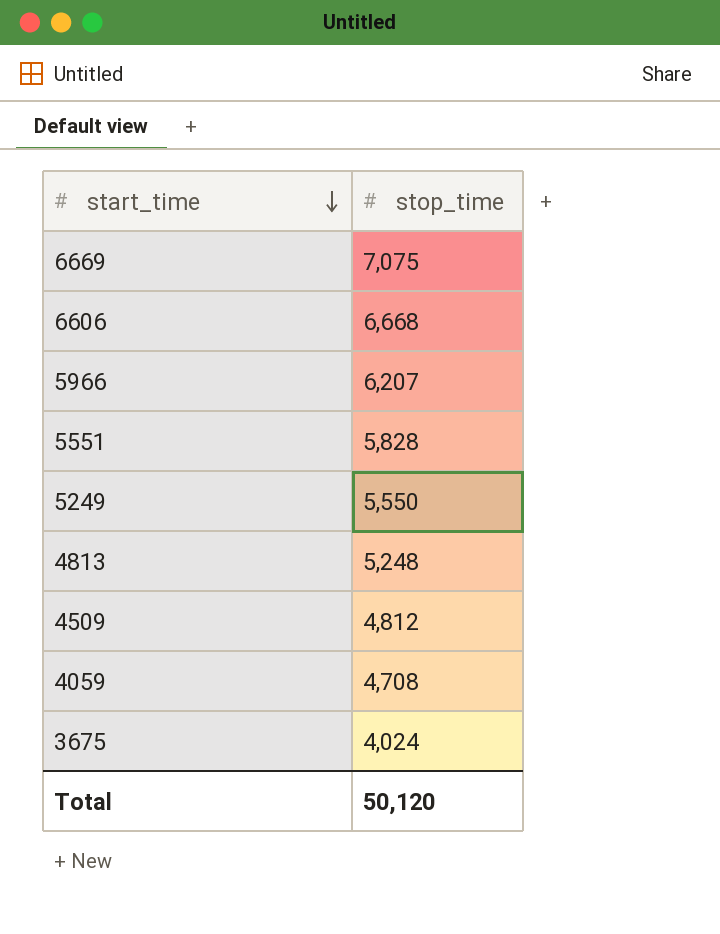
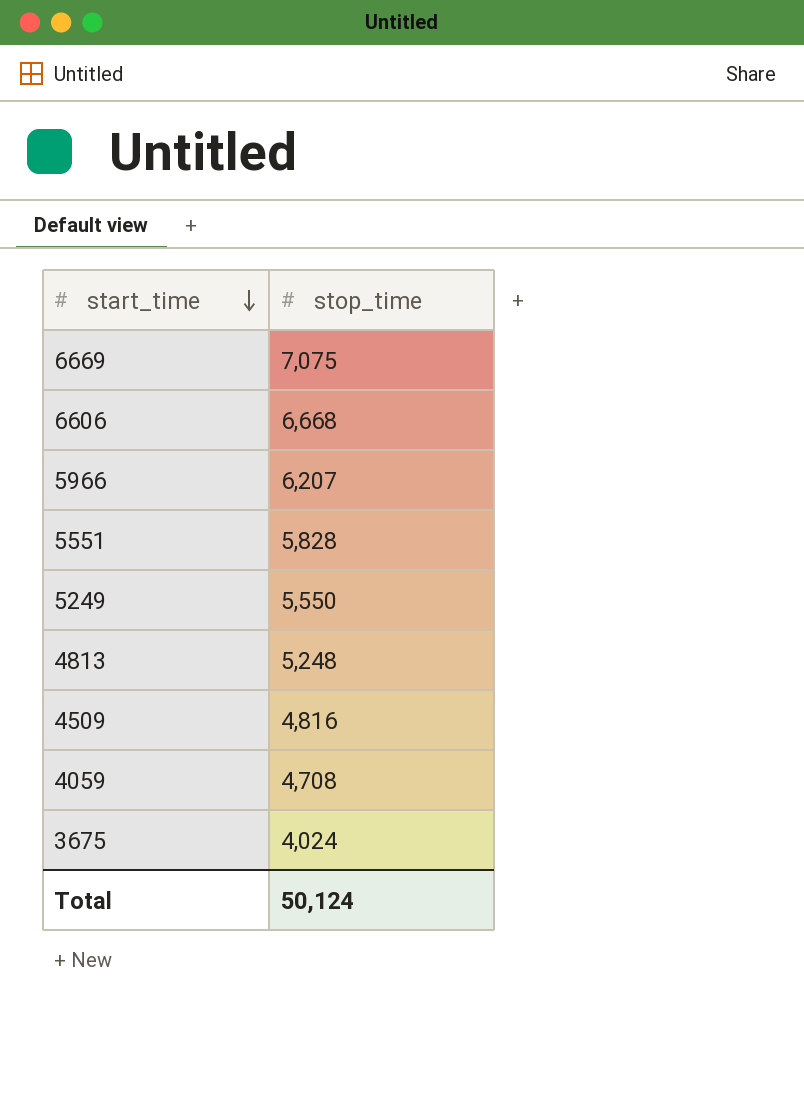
4509 | stop_time: 4,812 -> 4,816
Total | stop_time: 50,120 -> 50,124

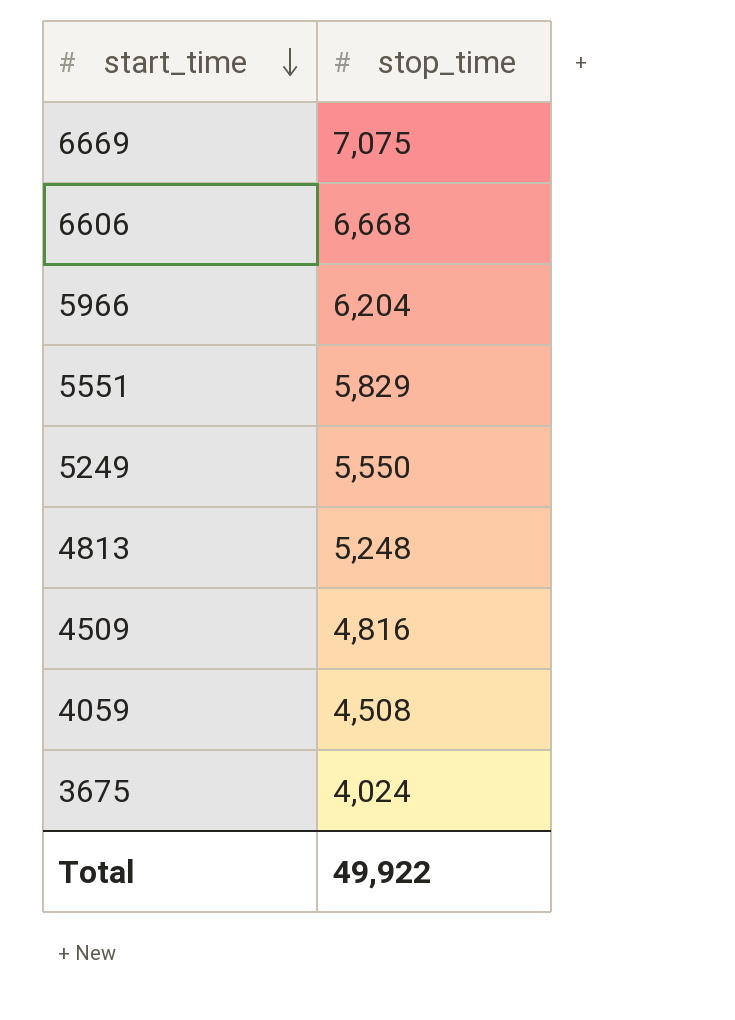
5966 | stop_time: 6,207 -> 6,204
5551 | stop_time: 5,828 -> 5,829
4059 | stop_time: 4,708 -> 4,508
Total | stop_time: 50,124 -> 49,922

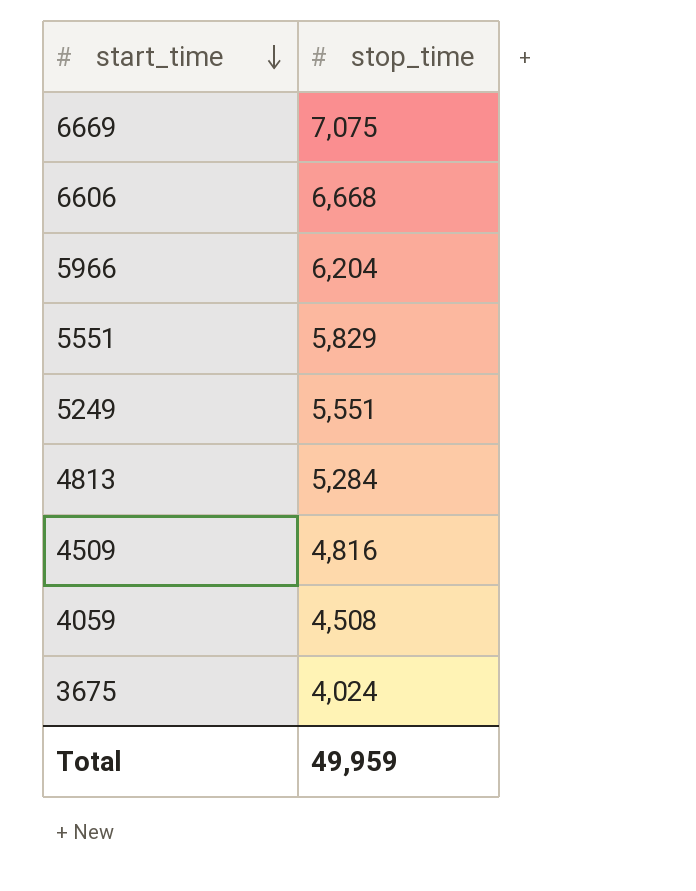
5249 | stop_time: 5,550 -> 5,551
4813 | stop_time: 5,248 -> 5,284
Total | stop_time: 49,922 -> 49,959

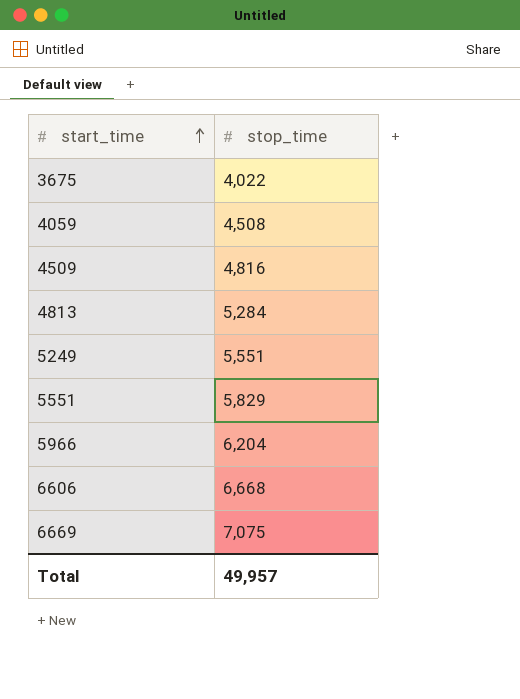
row order: start_time descending -> start_time ascending
3675 | stop_time: 4,024 -> 4,022
Total | stop_time: 49,959 -> 49,957

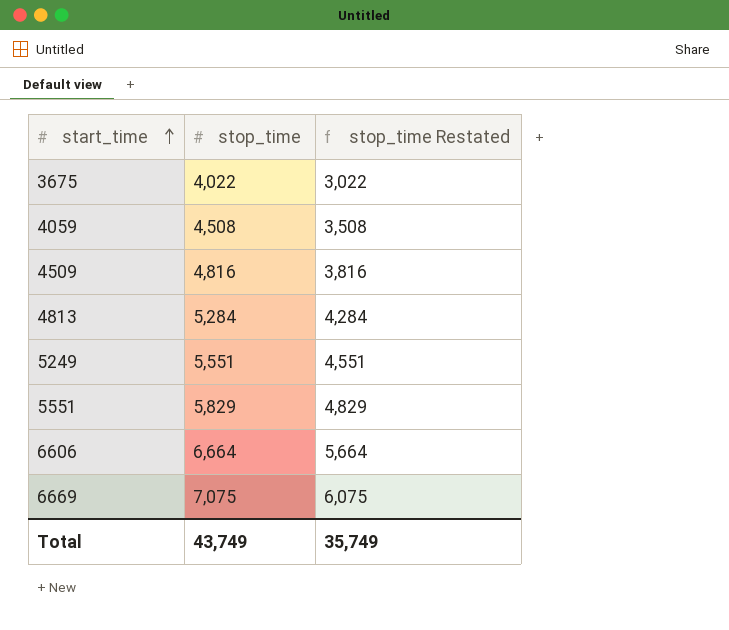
column stop_time Restated | formula: none -> [stop_time] - 1000
row 5966: 6,204 -> none
6606 | stop_time: 6,668 -> 6,664
Total | stop_time: 49,957 -> 43,749

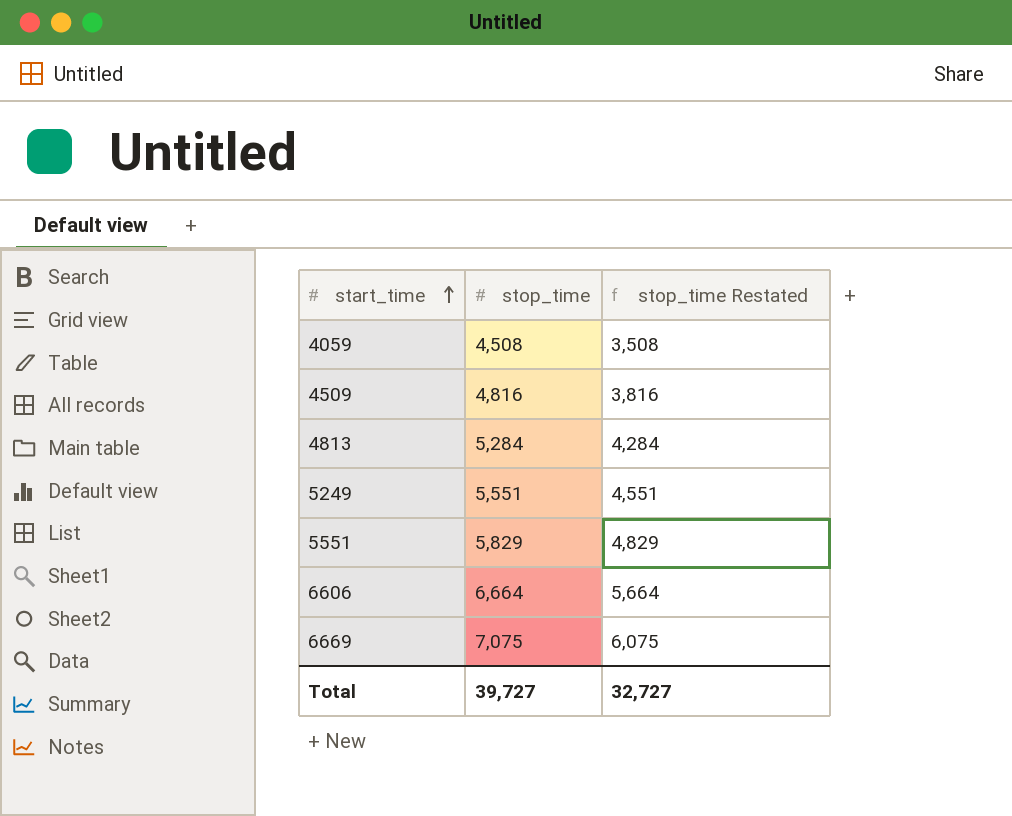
row 3675: 4,022 | 3,022 -> none
Total | stop_time: 43,749 -> 39,727
Total | stop_time Restated: 35,749 -> 32,727

